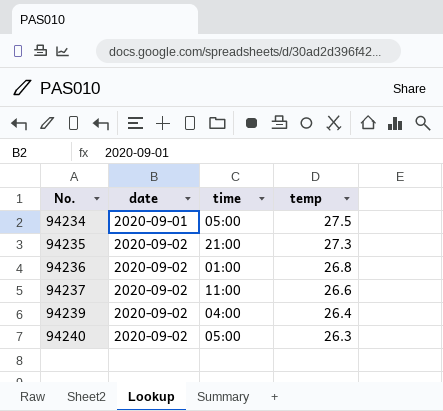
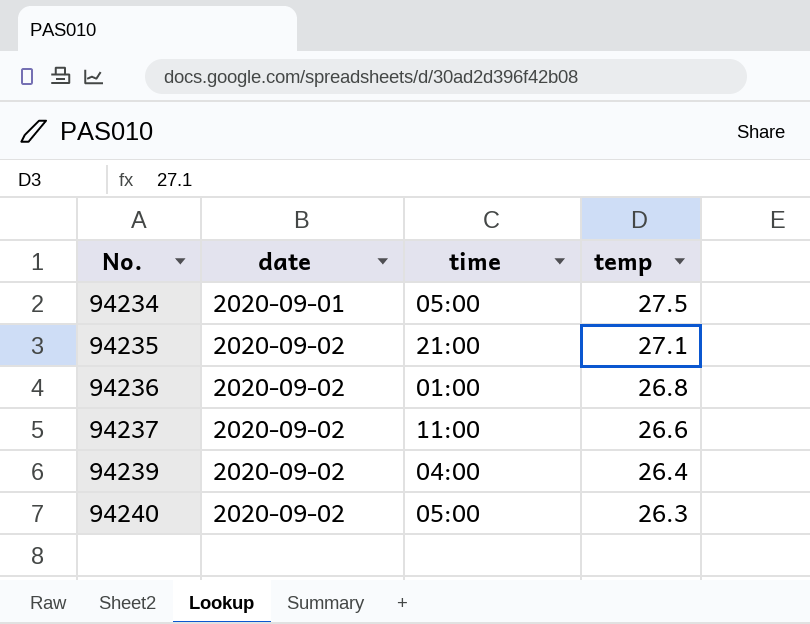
94235 | temp: 27.3 -> 27.1

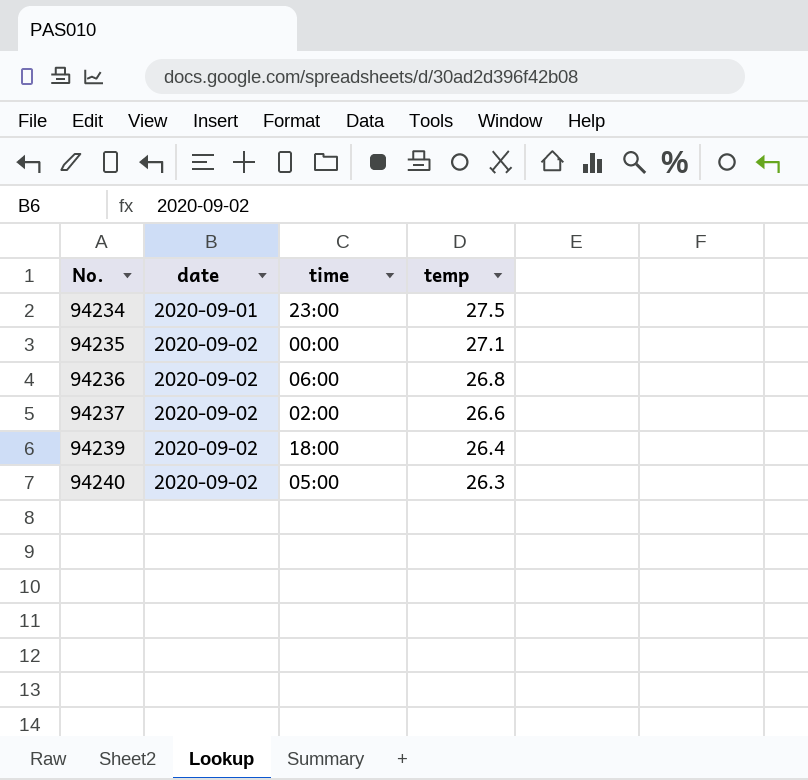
94234 | time: 05:00 -> 23:00
94235 | time: 21:00 -> 00:00
94236 | time: 01:00 -> 06:00
94237 | time: 11:00 -> 02:00
94239 | time: 04:00 -> 18:00

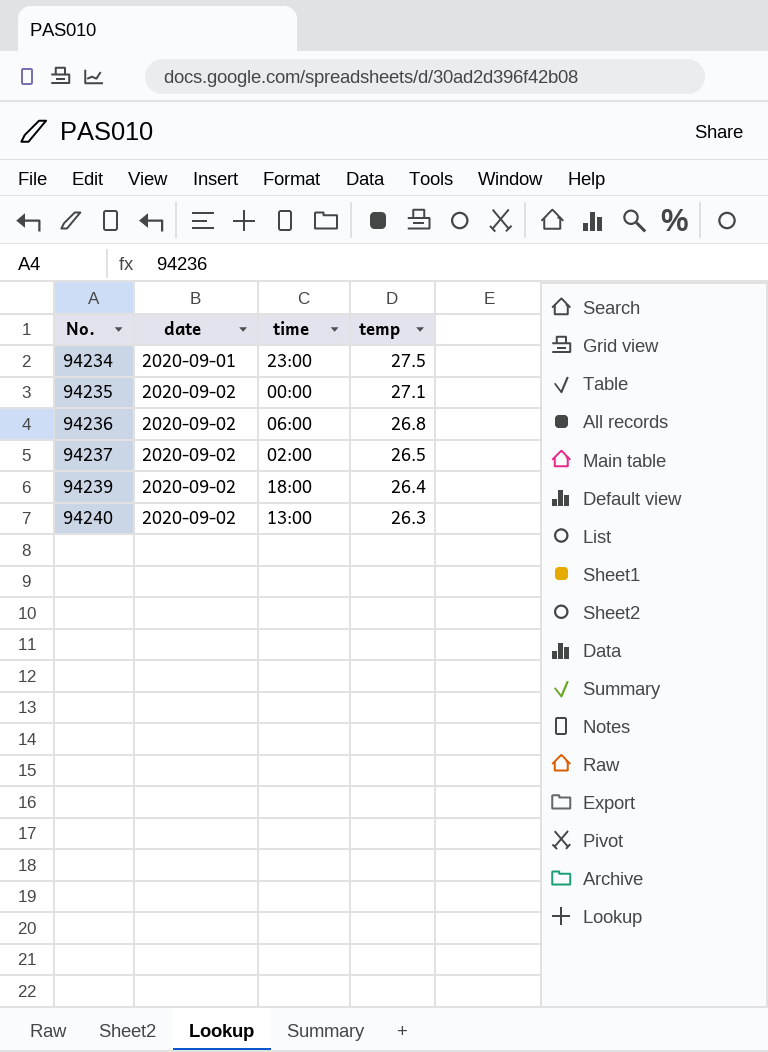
94237 | temp: 26.6 -> 26.5
94240 | time: 05:00 -> 13:00

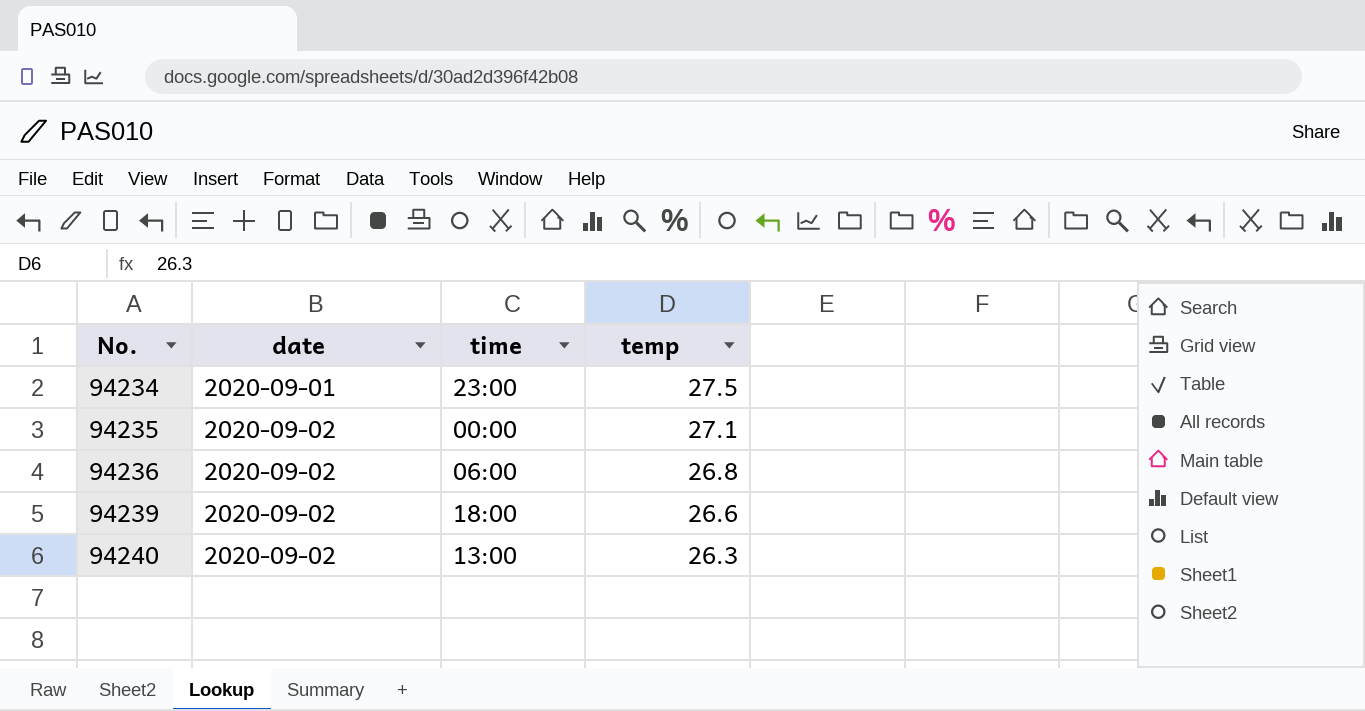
row 94237: 2020-09-02 | 02:00 | 26.5 -> none
94239 | temp: 26.4 -> 26.6

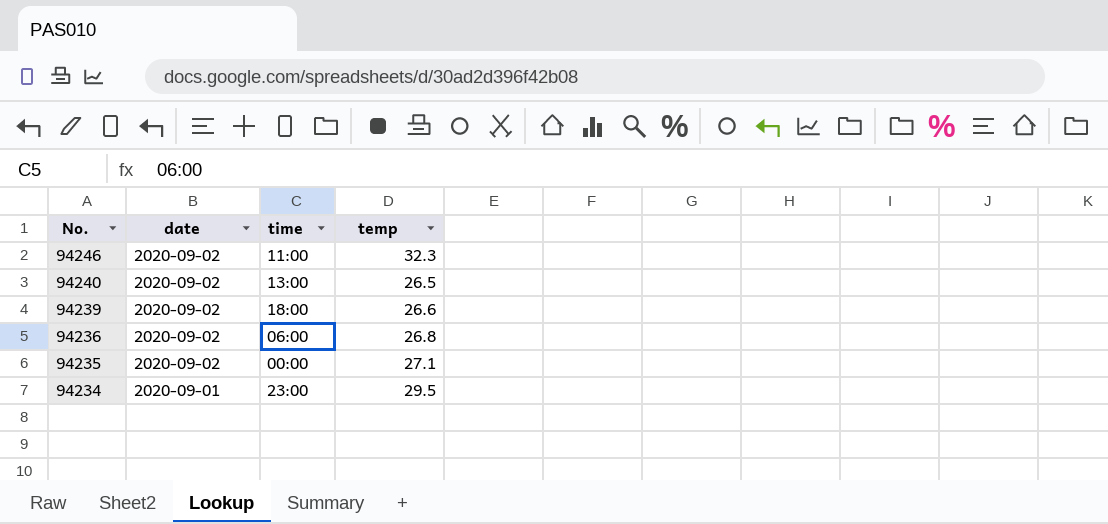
row order: No. ascending -> No. descending
row 94246: none -> 2020-09-02 | 11:00 | 32.3
94240 | temp: 26.3 -> 26.5
94234 | temp: 27.5 -> 29.5

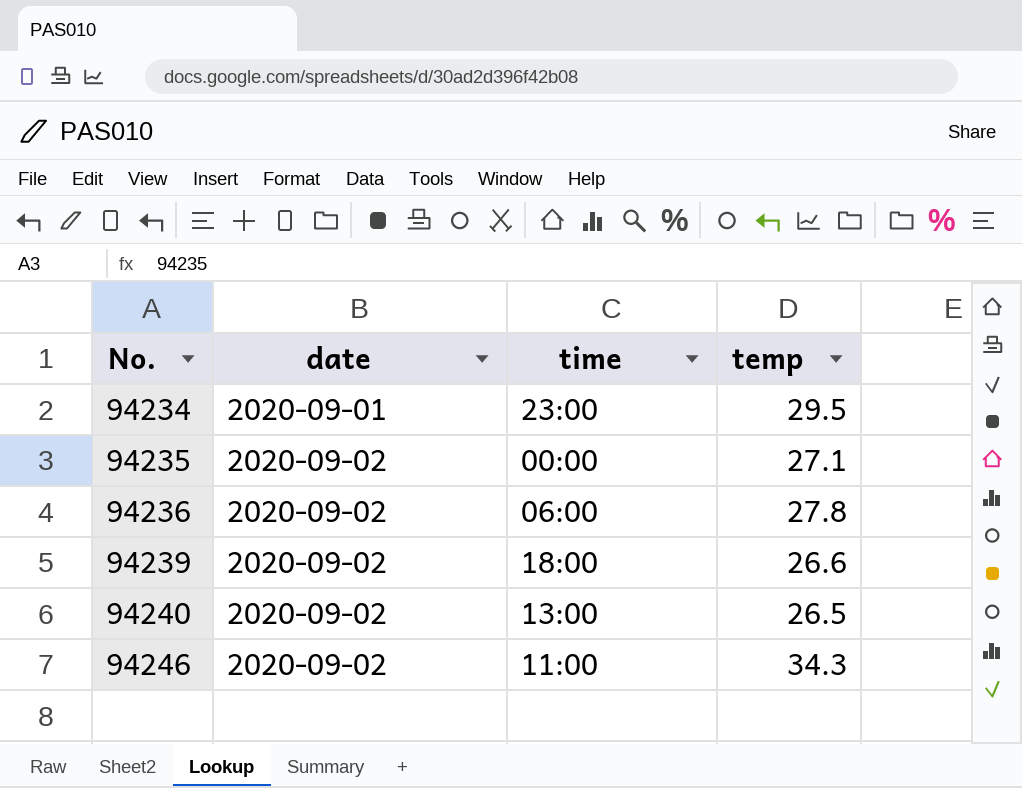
row order: No. descending -> No. ascending
94236 | temp: 26.8 -> 27.8
94246 | temp: 32.3 -> 34.3

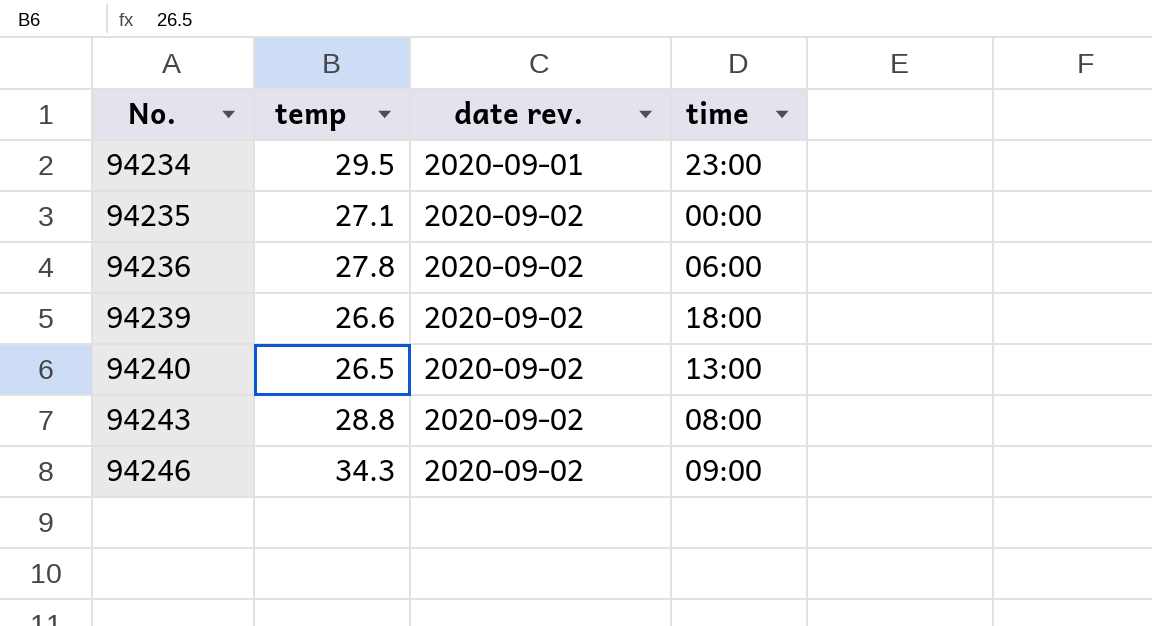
column temp | position: 4 -> 2
column name: date -> date rev.
row 94243: none -> 28.8 | 2020-09-02 | 08:00
94246 | time: 11:00 -> 09:00

